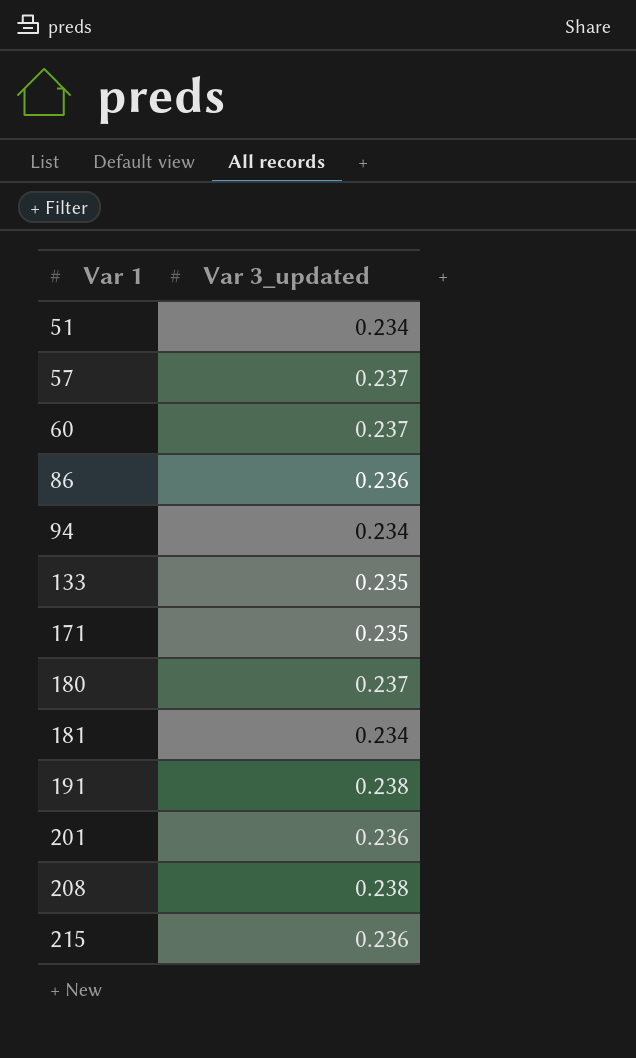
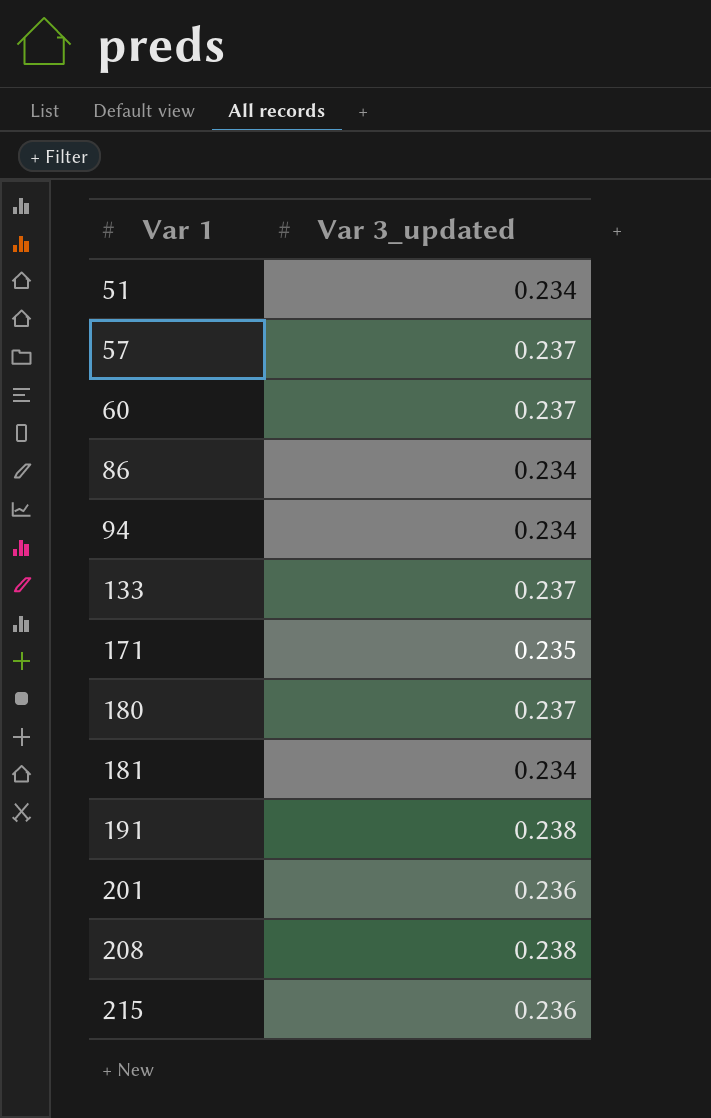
86 | Var 3_updated: 0.236 -> 0.234
133 | Var 3_updated: 0.235 -> 0.237

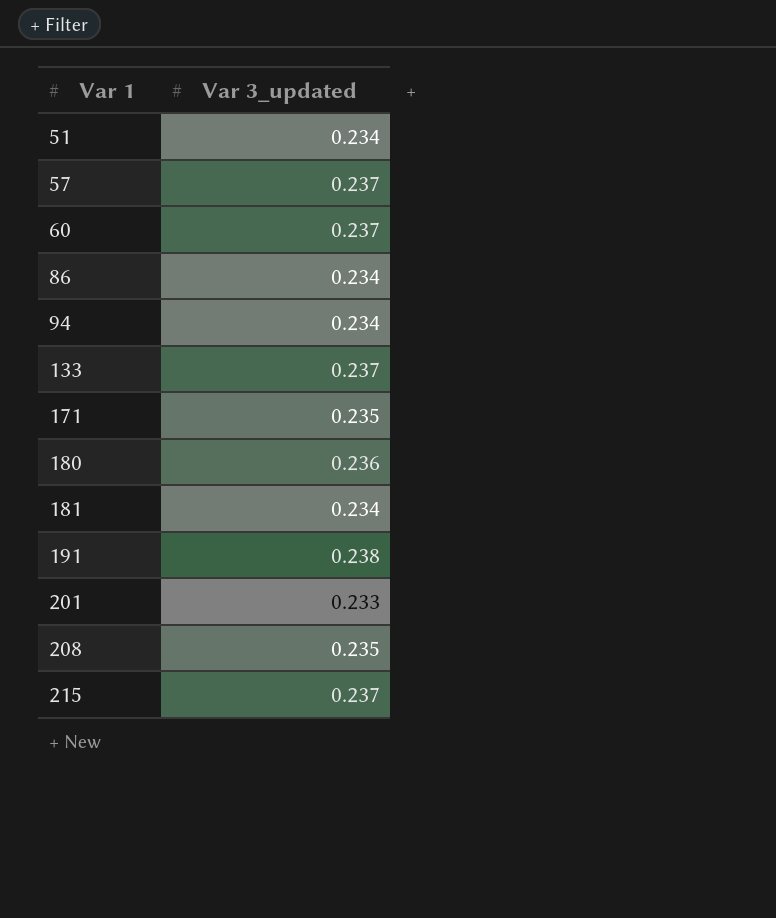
180 | Var 3_updated: 0.237 -> 0.236
201 | Var 3_updated: 0.236 -> 0.233
208 | Var 3_updated: 0.238 -> 0.235
215 | Var 3_updated: 0.236 -> 0.237

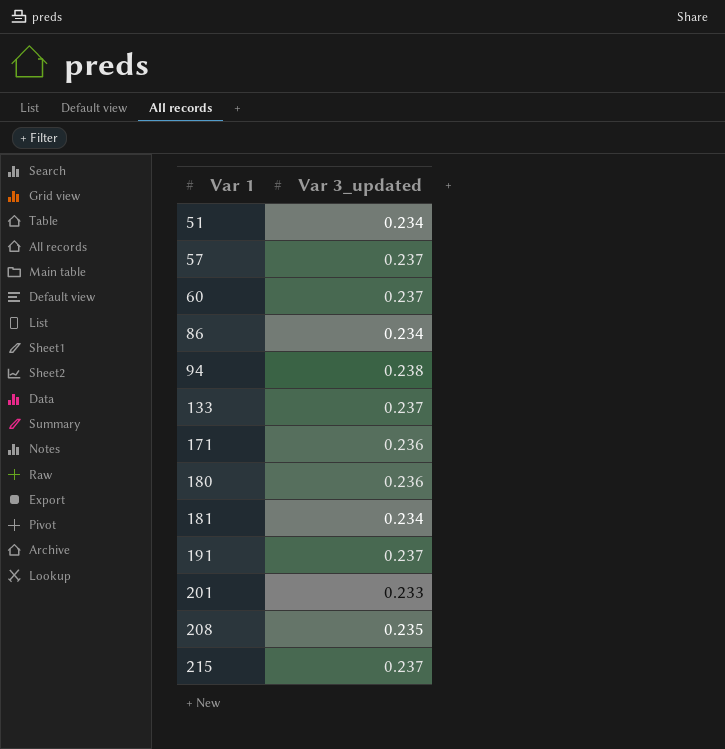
94 | Var 3_updated: 0.234 -> 0.238
171 | Var 3_updated: 0.235 -> 0.236
191 | Var 3_updated: 0.238 -> 0.237

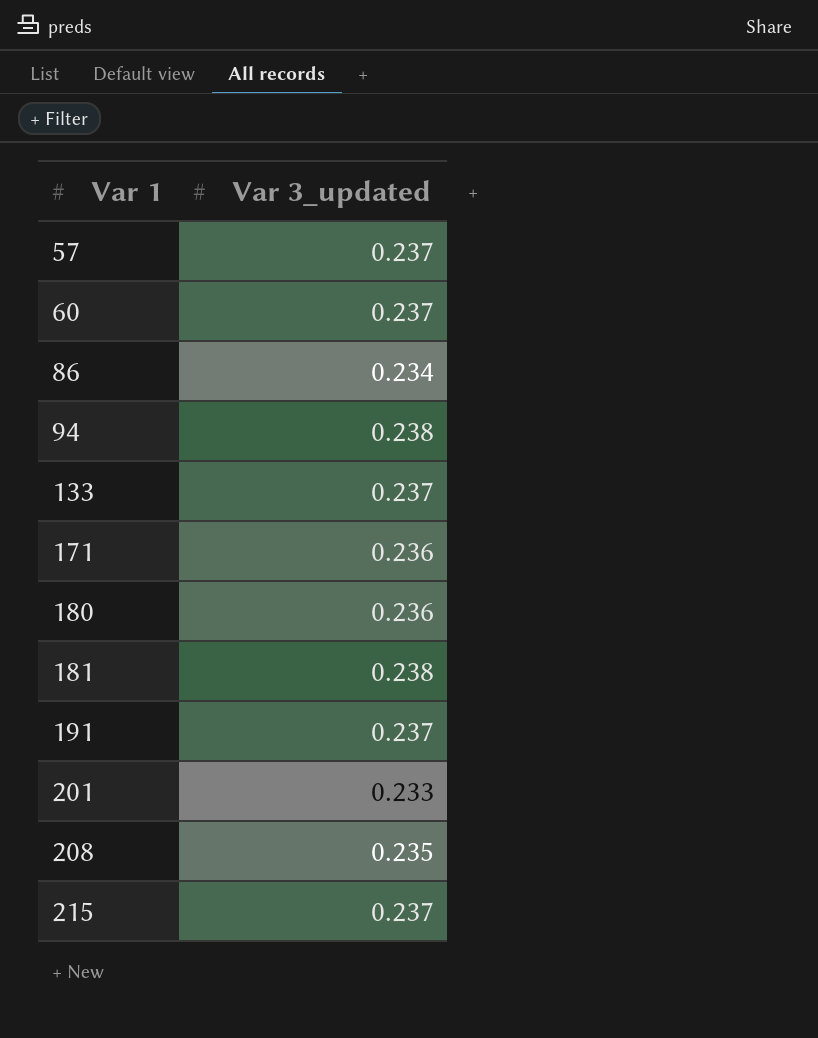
row 51: 0.234 -> none
181 | Var 3_updated: 0.234 -> 0.238

